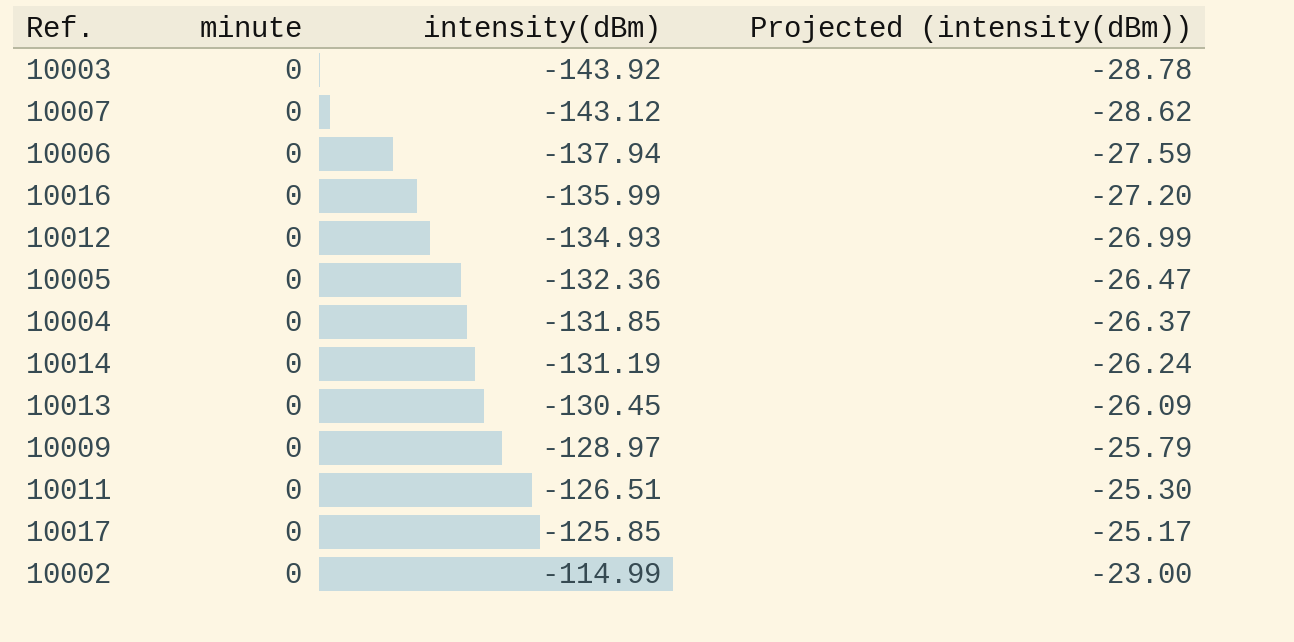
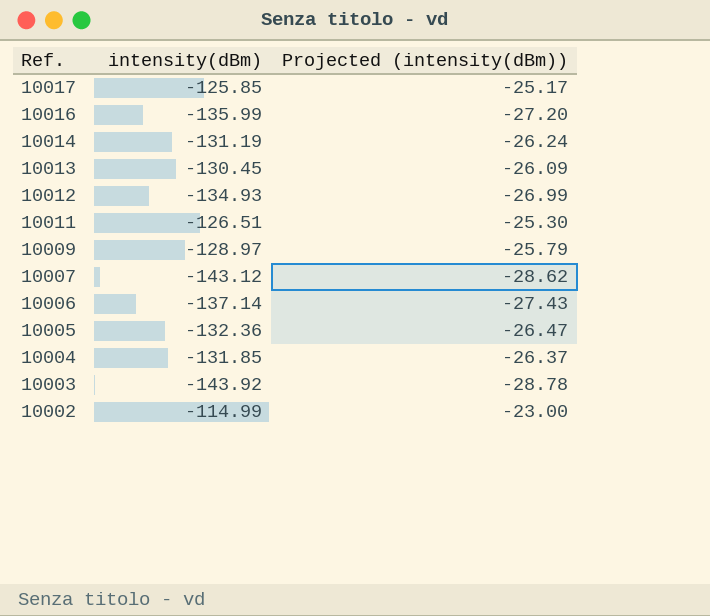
row order: intensity(dBm) ascending -> Ref. descending
column minute | position: 2 -> none
10006 | intensity(dBm): -137.94 -> -137.14
10006 | Projected (intensity(dBm)): -27.59 -> -27.43

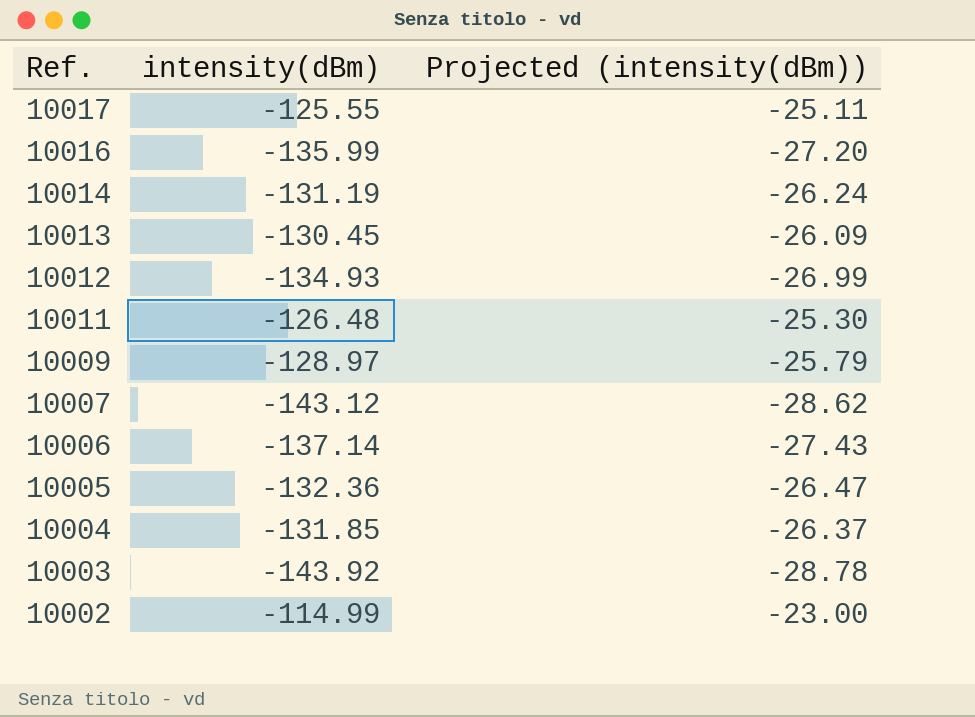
10017 | intensity(dBm): -125.85 -> -125.55
10017 | Projected (intensity(dBm)): -25.17 -> -25.11
10011 | intensity(dBm): -126.51 -> -126.48

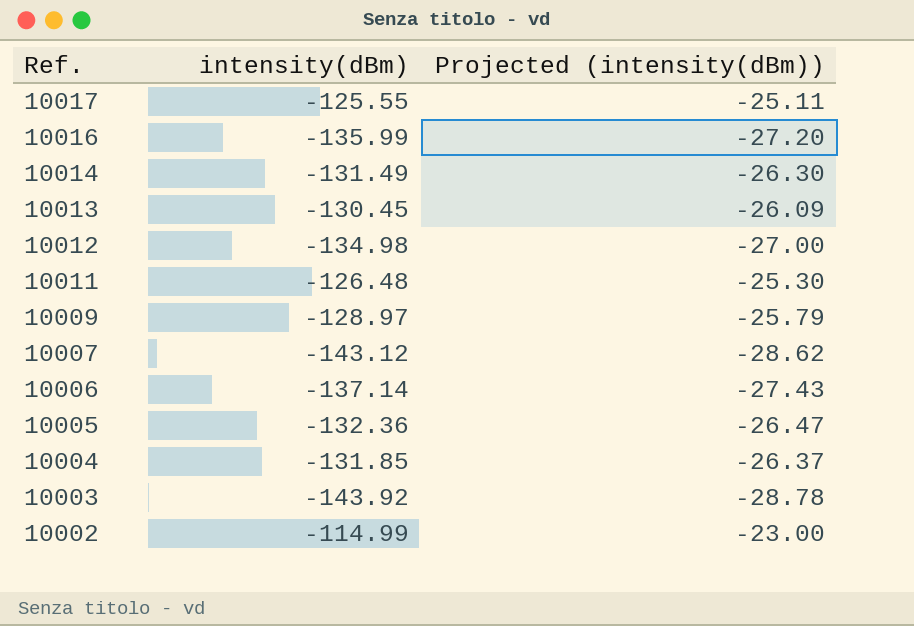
10014 | intensity(dBm): -131.19 -> -131.49
10014 | Projected (intensity(dBm)): -26.24 -> -26.30
10012 | intensity(dBm): -134.93 -> -134.98
10012 | Projected (intensity(dBm)): -26.99 -> -27.00

